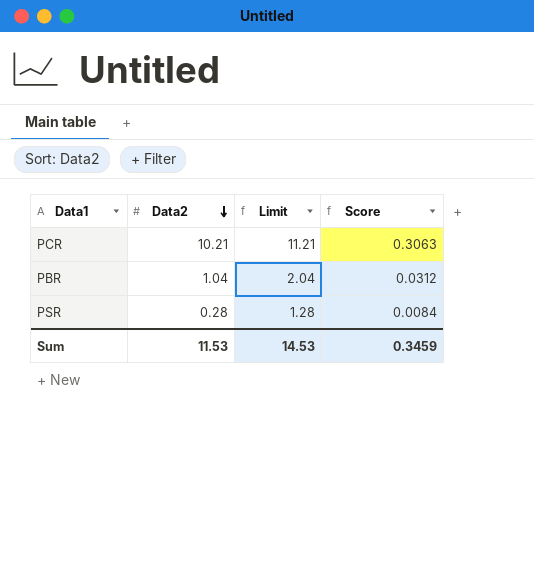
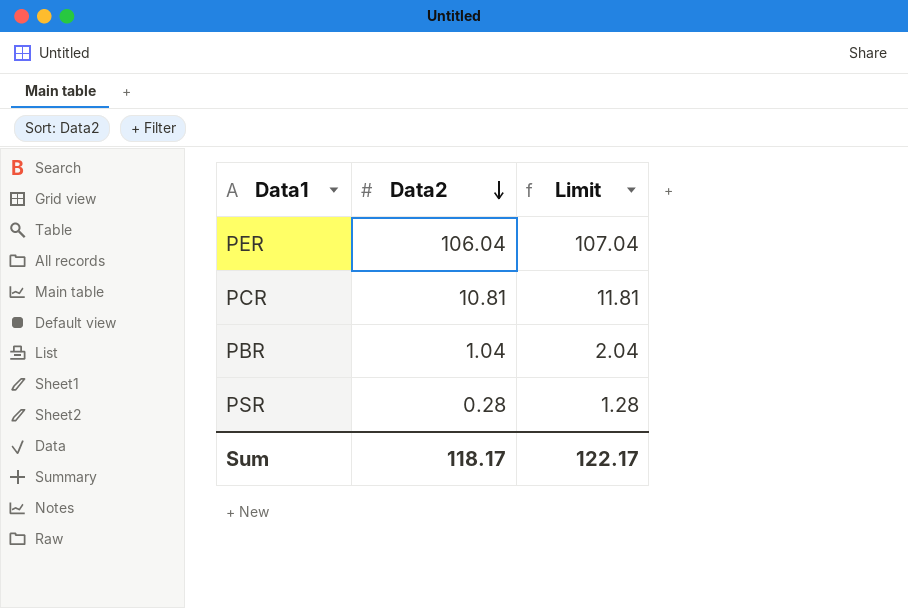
column Score | formula: [Data2] * 0.03 -> none
row PER: none -> 106.04 | 107.04
PCR | Data2: 10.21 -> 10.81
PCR | Limit: 11.21 -> 11.81
Sum | Data2: 11.53 -> 118.17
Sum | Limit: 14.53 -> 122.17

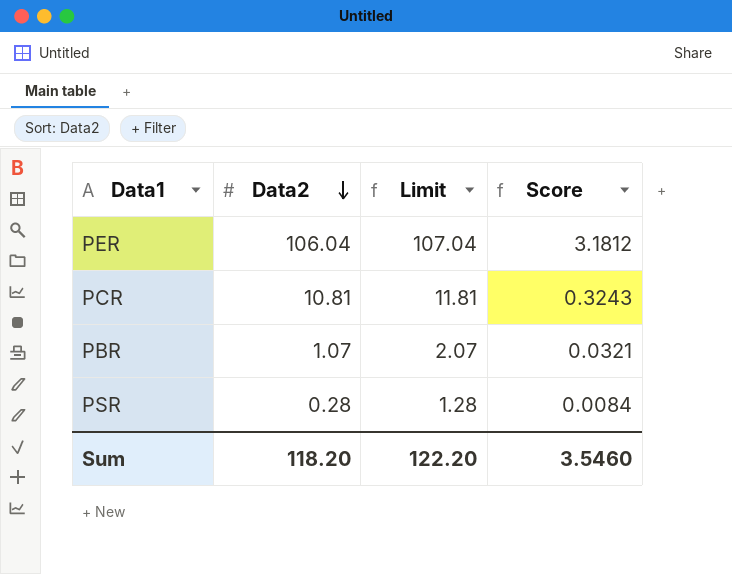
column Score | formula: none -> [Data2] * 0.03
PBR | Data2: 1.04 -> 1.07
PBR | Limit: 2.04 -> 2.07
Sum | Data2: 118.17 -> 118.20
Sum | Limit: 122.17 -> 122.20

